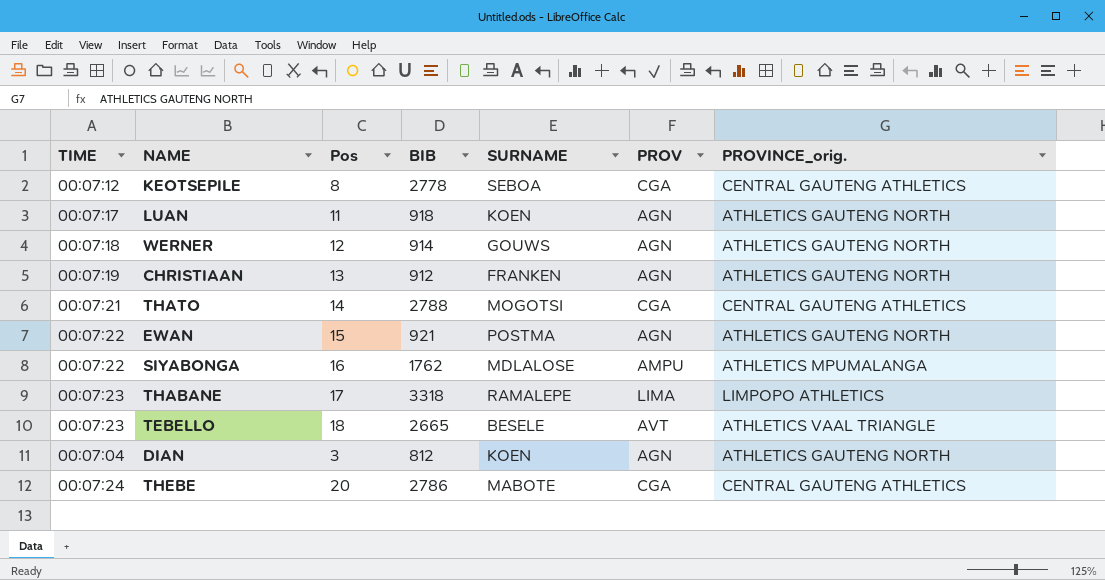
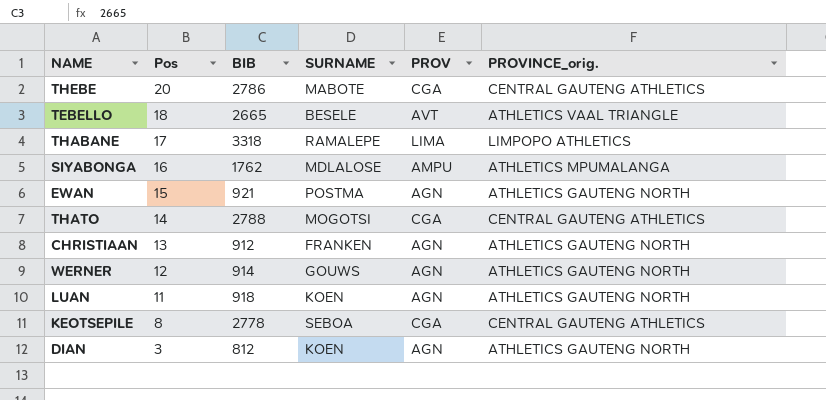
row order: none -> Pos descending
column TIME | position: 1 -> none

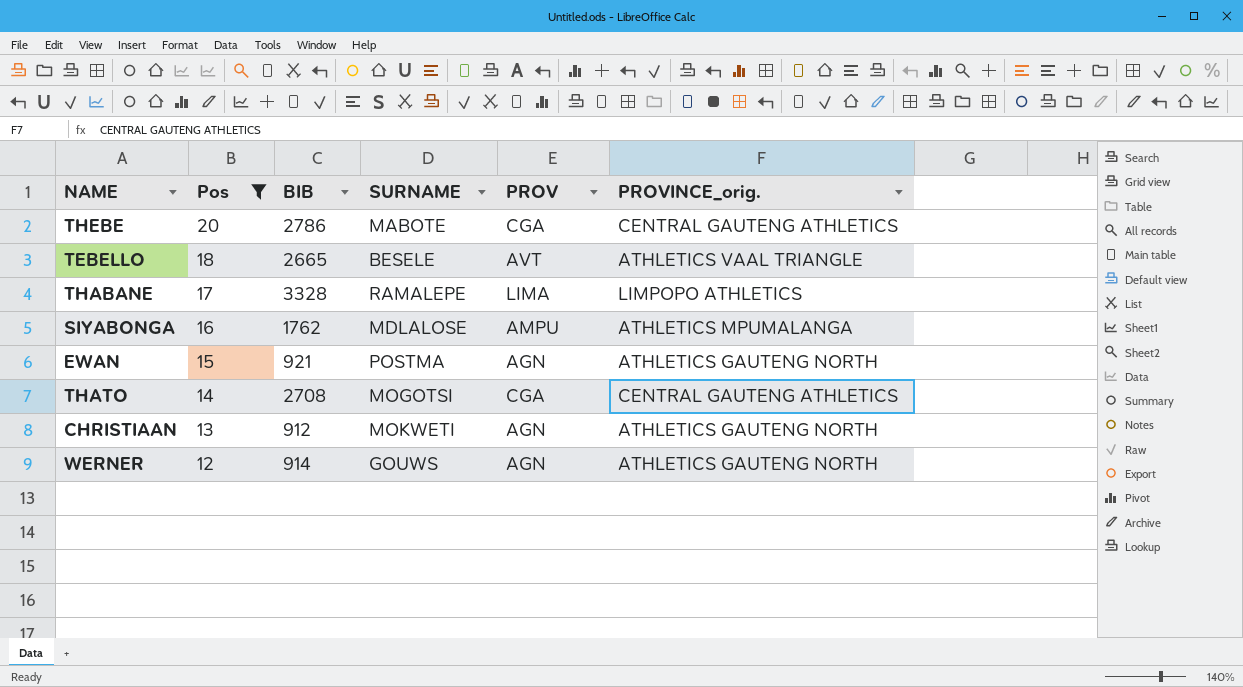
filter: none -> Pos >= 12
THABANE | BIB: 3318 -> 3328
THATO | BIB: 2788 -> 2708
CHRISTIAAN | SURNAME: FRANKEN -> MOKWETI

